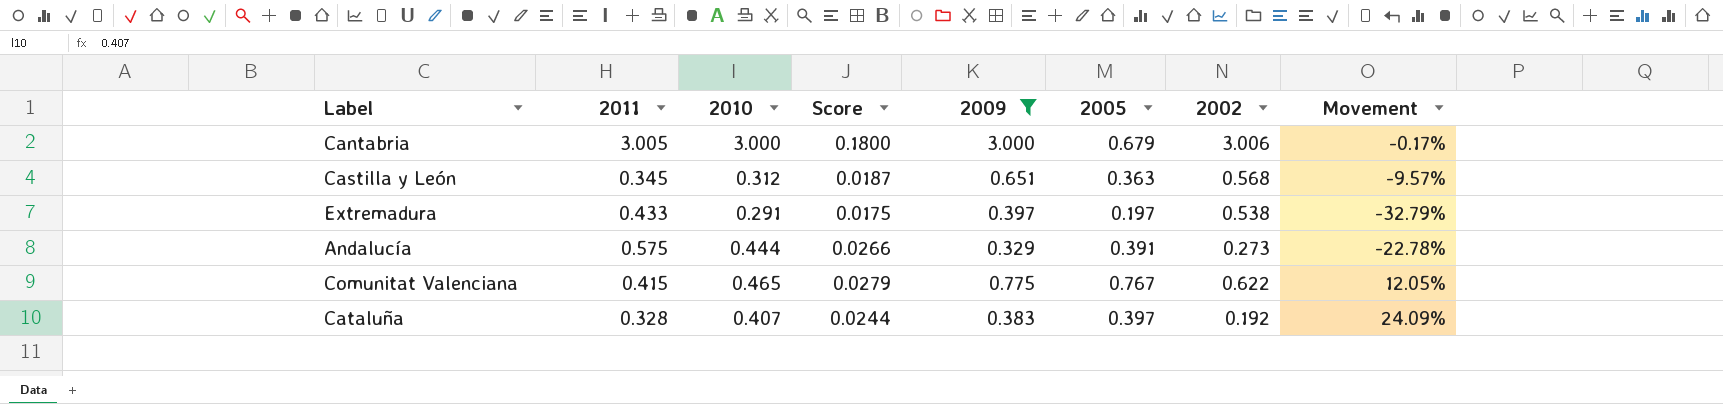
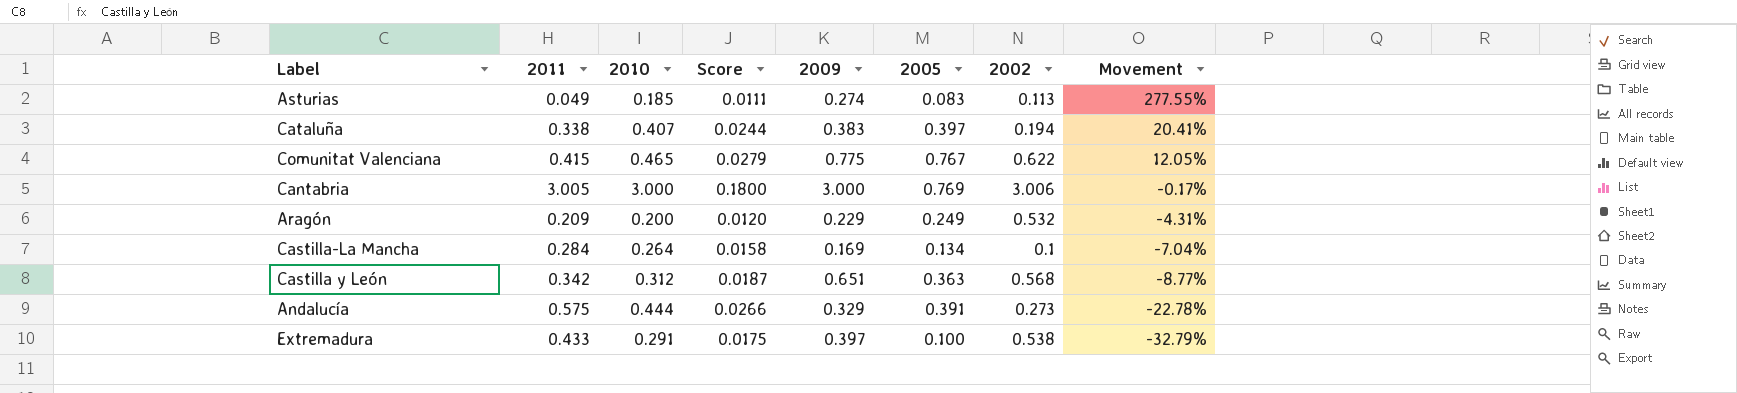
filter: 2009 >= 0.329 -> none
row order: none -> Movement descending
Cataluña | 2011: 0.328 -> 0.338
Cataluña | 2002: 0.192 -> 0.194
Cataluña | Movement: 24.09% -> 20.41%
Cantabria | 2005: 0.679 -> 0.769
Castilla y León | 2011: 0.345 -> 0.342
Castilla y León | Movement: -9.57% -> -8.77%
Extremadura | 2005: 0.197 -> 0.100

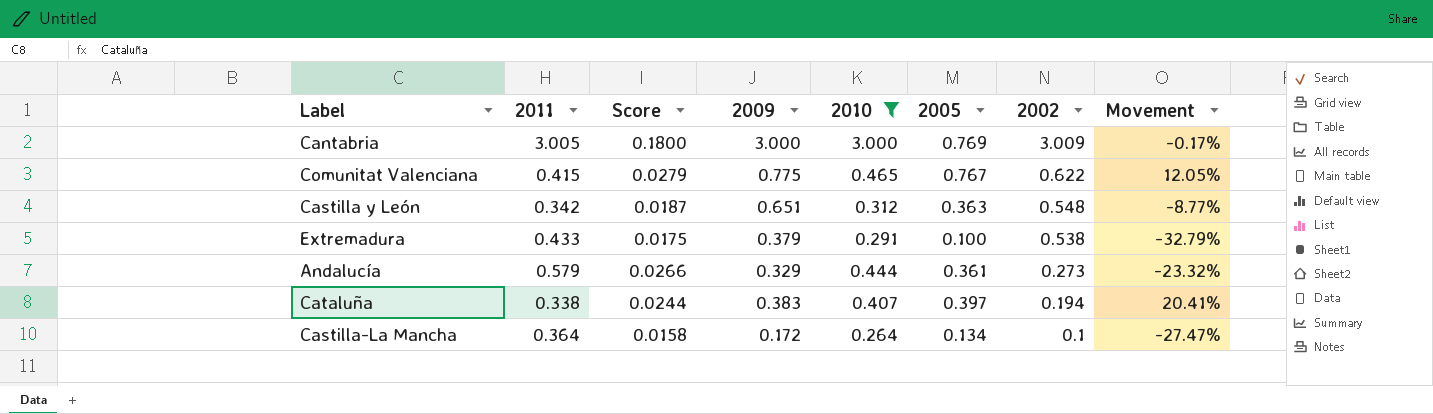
filter: none -> 2010 >= 0.264
row order: Movement descending -> 2002 descending
column 2010 | position: 3 -> 5
Cantabria | 2002: 3.006 -> 3.009
Castilla y León | 2002: 0.568 -> 0.548
Extremadura | 2009: 0.397 -> 0.379
Andalucía | 2011: 0.575 -> 0.579
Andalucía | 2005: 0.391 -> 0.361
Andalucía | Movement: -22.78% -> -23.32%
Castilla-La Mancha | 2011: 0.284 -> 0.364
Castilla-La Mancha | 2009: 0.169 -> 0.172
Castilla-La Mancha | Movement: -7.04% -> -27.47%

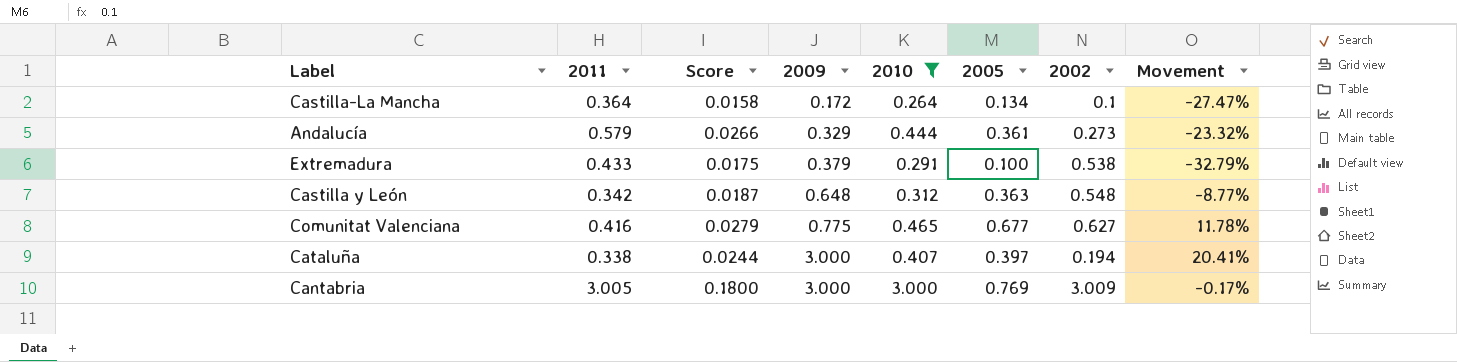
row order: 2002 descending -> 2009 ascending
Castilla y León | 2009: 0.651 -> 0.648
Comunitat Valenciana | 2011: 0.415 -> 0.416
Comunitat Valenciana | 2005: 0.767 -> 0.677
Comunitat Valenciana | 2002: 0.622 -> 0.627
Comunitat Valenciana | Movement: 12.05% -> 11.78%
Cataluña | 2009: 0.383 -> 3.000

